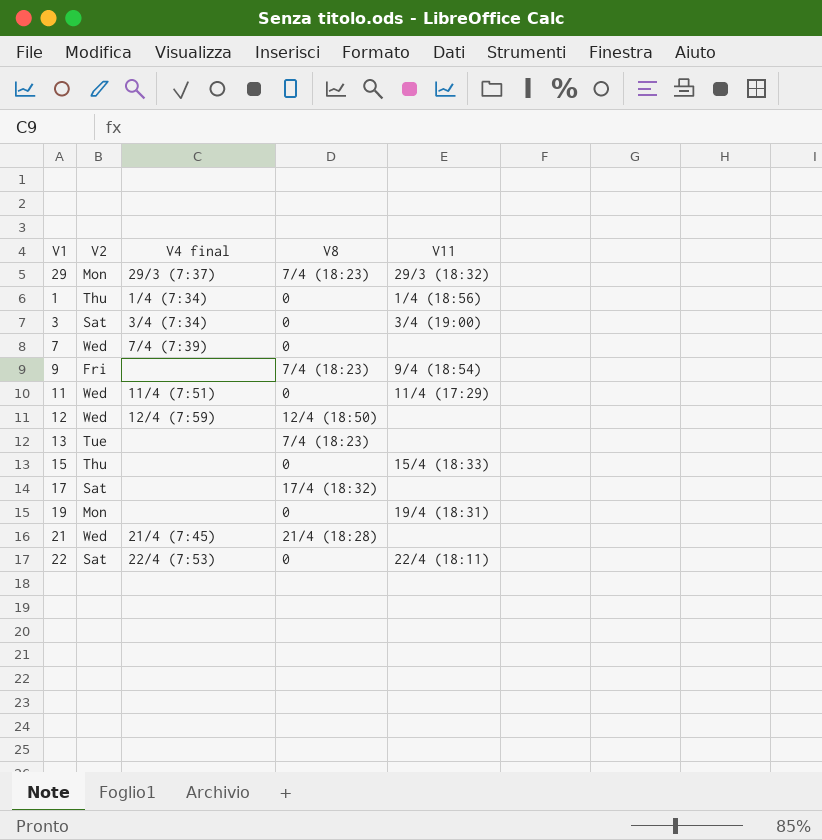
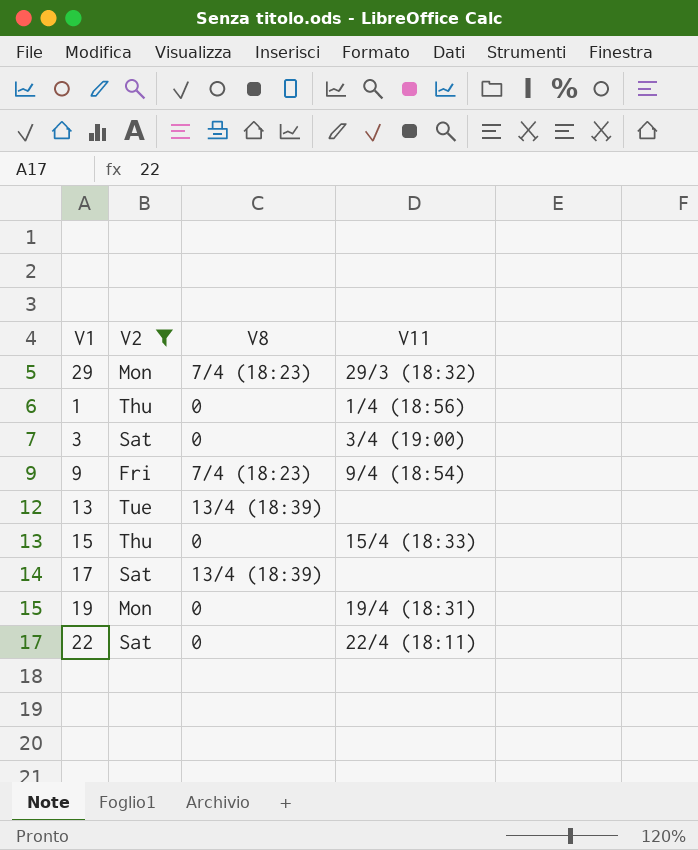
filter: none -> V2 != Wed
column V4 final | position: 3 -> none
13 | V8: 7/4 (18:23) -> 13/4 (18:39)
17 | V8: 17/4 (18:32) -> 13/4 (18:39)

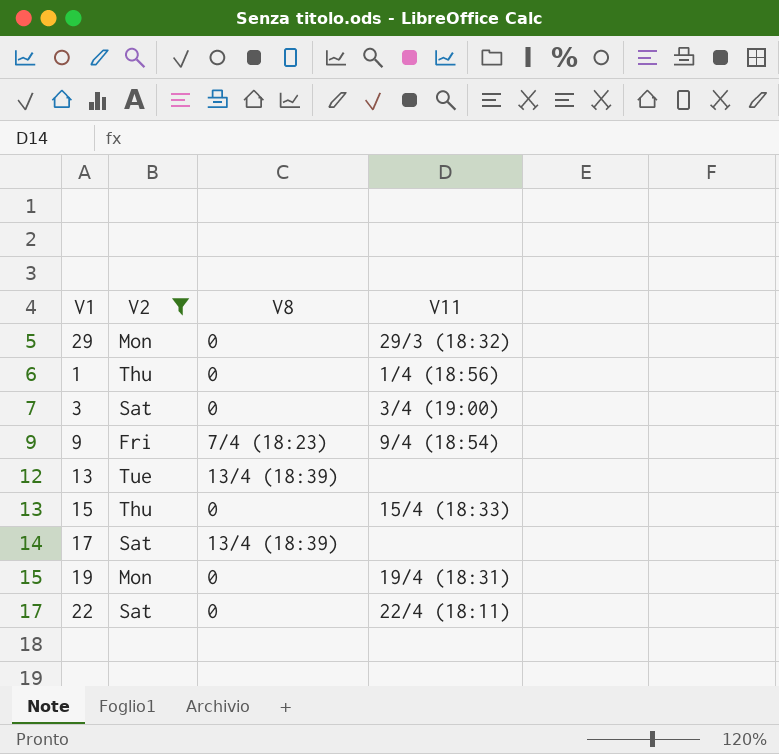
29 | V8: 7/4 (18:23) -> 0

